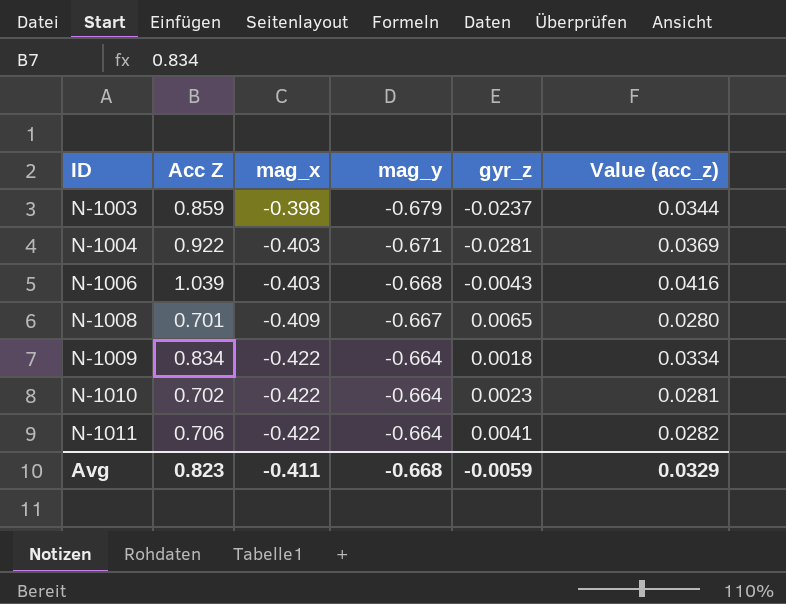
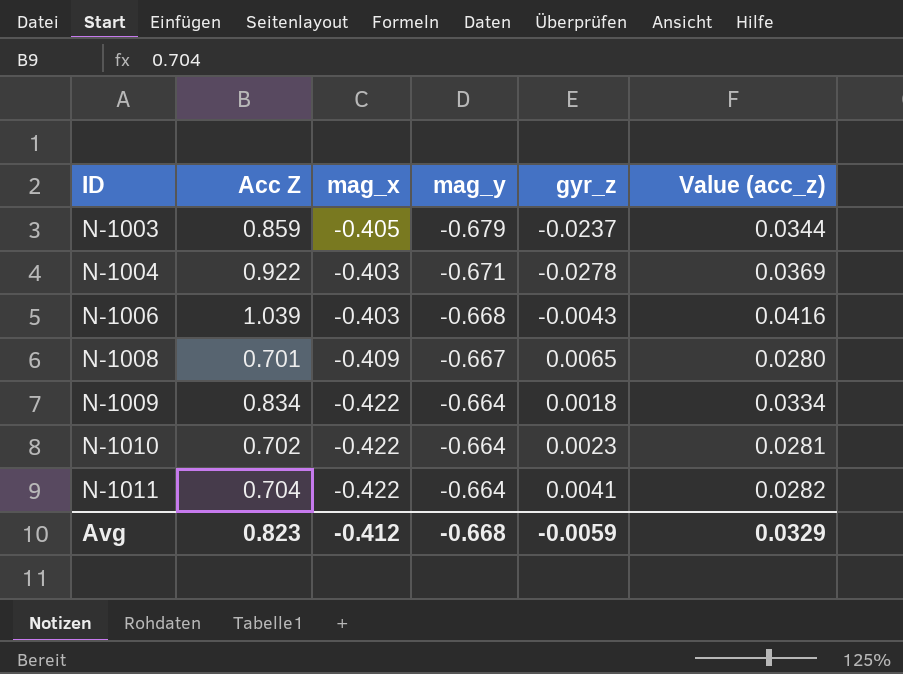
N-1003 | mag_x: -0.398 -> -0.405
N-1004 | gyr_z: -0.0281 -> -0.0278
N-1011 | Acc Z: 0.706 -> 0.704
Avg | mag_x: -0.411 -> -0.412

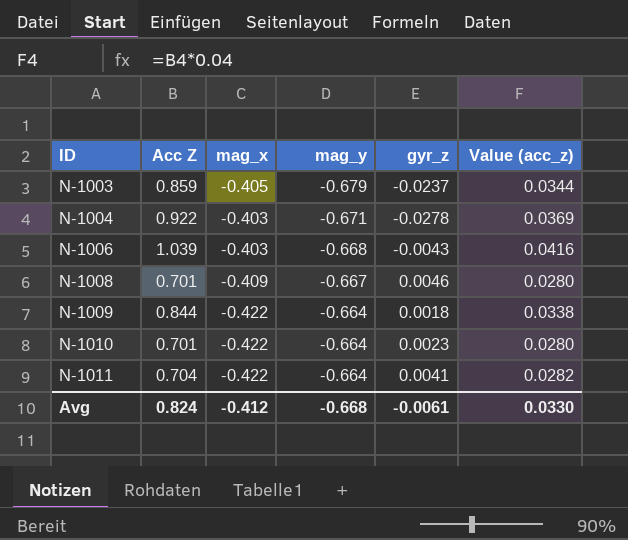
N-1008 | gyr_z: 0.0065 -> 0.0046
N-1009 | Acc Z: 0.834 -> 0.844
N-1009 | Value (acc_z): 0.0334 -> 0.0338
N-1010 | Acc Z: 0.702 -> 0.701
N-1010 | Value (acc_z): 0.0281 -> 0.0280
Avg | Acc Z: 0.823 -> 0.824
Avg | gyr_z: -0.0059 -> -0.0061
Avg | Value (acc_z): 0.0329 -> 0.0330

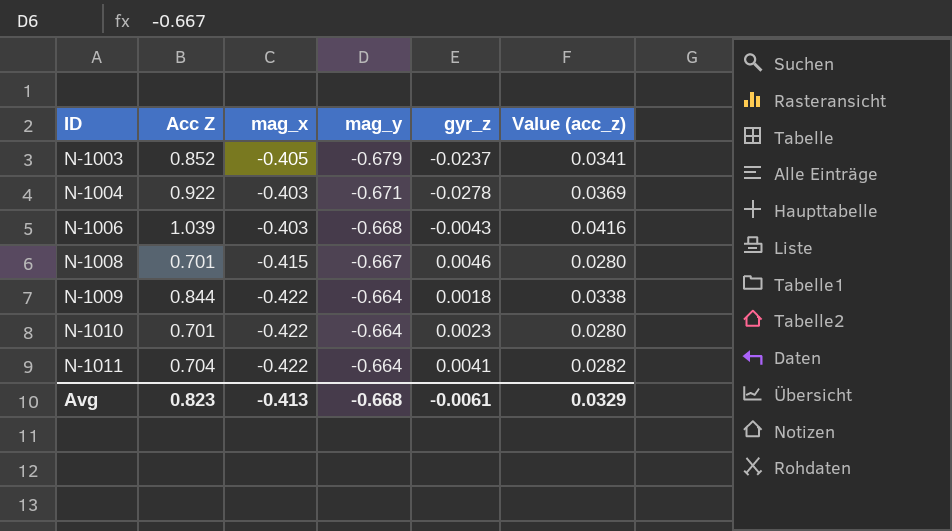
N-1003 | Acc Z: 0.859 -> 0.852
N-1003 | Value (acc_z): 0.0344 -> 0.0341
N-1008 | mag_x: -0.409 -> -0.415
Avg | Acc Z: 0.824 -> 0.823
Avg | mag_x: -0.412 -> -0.413
Avg | Value (acc_z): 0.0330 -> 0.0329

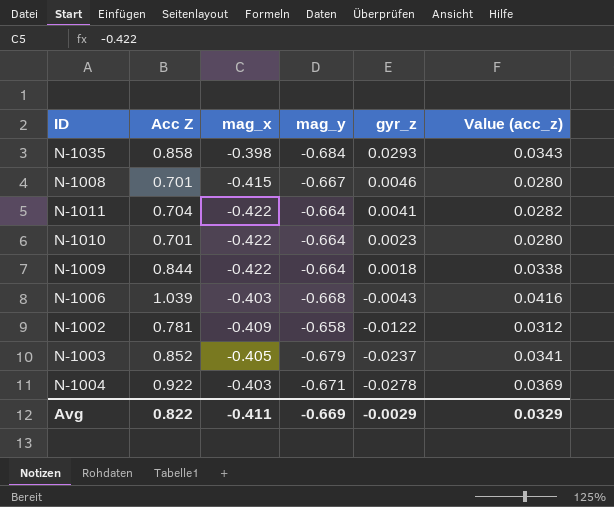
row order: ID ascending -> gyr_z descending
row N-1035: none -> 0.858 | -0.398 | -0.684 | 0.0293 | 0.0343
row N-1002: none -> 0.781 | -0.409 | -0.658 | -0.0122 | 0.0312
Avg | Acc Z: 0.823 -> 0.822
Avg | mag_x: -0.413 -> -0.411
Avg | mag_y: -0.668 -> -0.669
Avg | gyr_z: -0.0061 -> -0.0029

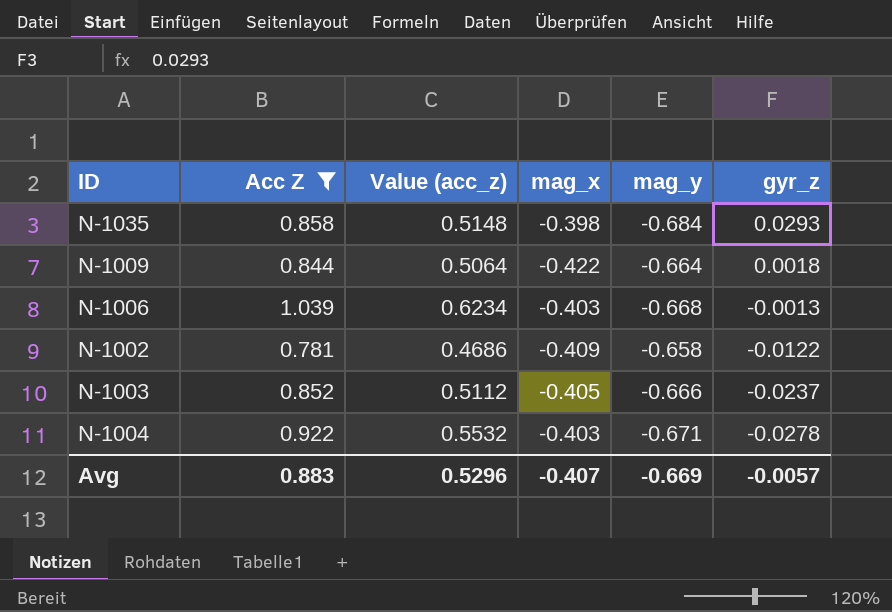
filter: none -> Acc Z >= 0.781
column Value (acc_z) | formula: [Acc Z] * 0.04 -> [Acc Z] * 0.6
column Value (acc_z) | position: 6 -> 3
N-1006 | gyr_z: -0.0043 -> -0.0013
N-1003 | mag_y: -0.679 -> -0.666
Avg | Acc Z: 0.822 -> 0.883
Avg | Value (acc_z): 0.0329 -> 0.5296
Avg | mag_x: -0.411 -> -0.407
Avg | gyr_z: -0.0029 -> -0.0057

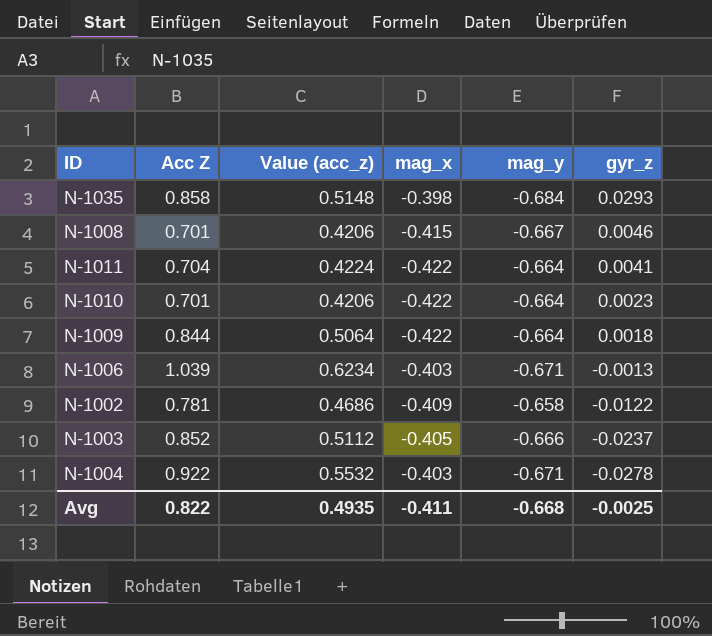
filter: Acc Z >= 0.781 -> none
N-1006 | mag_y: -0.668 -> -0.671
Avg | Acc Z: 0.883 -> 0.822
Avg | Value (acc_z): 0.5296 -> 0.4935
Avg | mag_x: -0.407 -> -0.411
Avg | mag_y: -0.669 -> -0.668
Avg | gyr_z: -0.0057 -> -0.0025

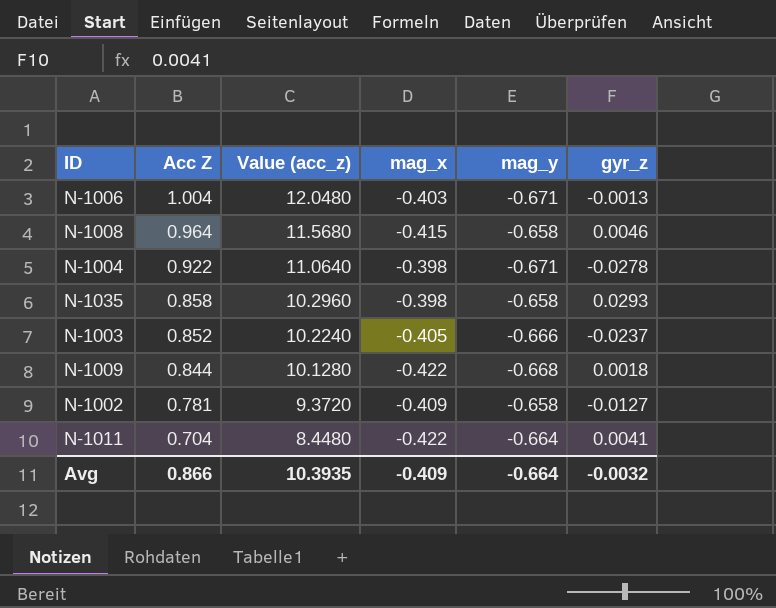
row order: gyr_z descending -> Acc Z descending
column Value (acc_z) | formula: [Acc Z] * 0.6 -> [Acc Z] * 12
row N-1010: 0.701 | 0.4206 | -0.422 | -0.664 | 0.0023 -> none
N-1006 | Acc Z: 1.039 -> 1.004
N-1008 | Acc Z: 0.701 -> 0.964
N-1008 | mag_y: -0.667 -> -0.658
N-1004 | mag_x: -0.403 -> -0.398
N-1035 | mag_y: -0.684 -> -0.658
N-1009 | mag_y: -0.664 -> -0.668
N-1002 | gyr_z: -0.0122 -> -0.0127
Avg | Acc Z: 0.822 -> 0.866
Avg | Value (acc_z): 0.4935 -> 10.3935
Avg | mag_x: -0.411 -> -0.409
Avg | mag_y: -0.668 -> -0.664
Avg | gyr_z: -0.0025 -> -0.0032

